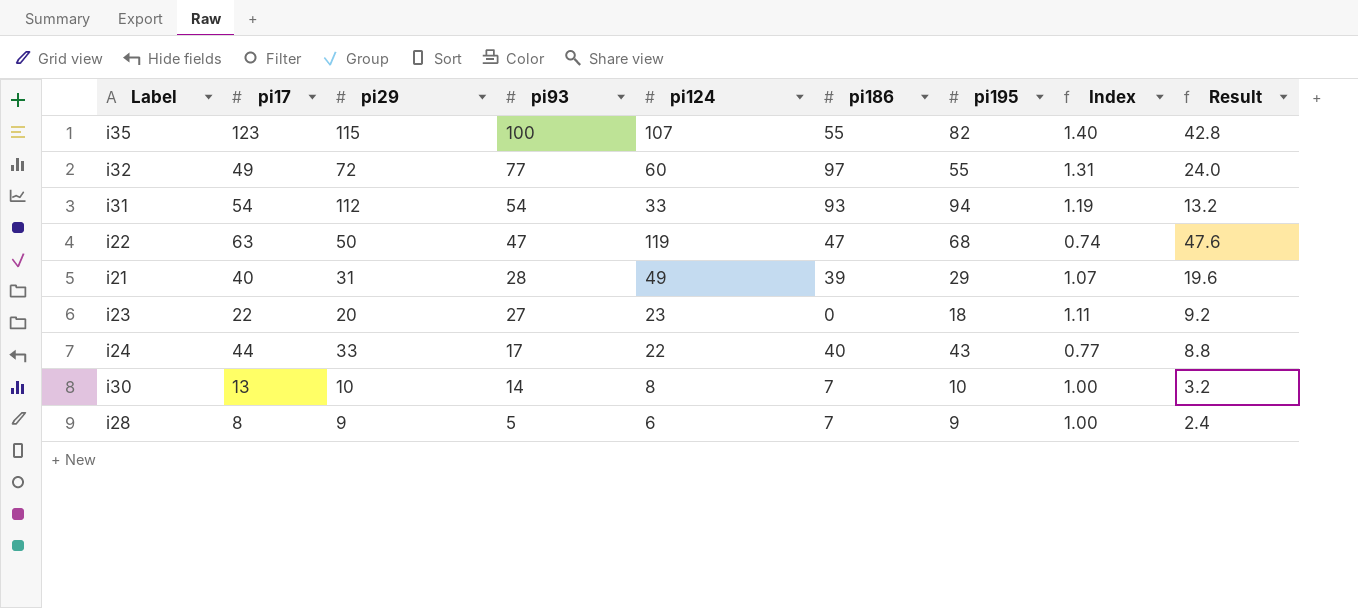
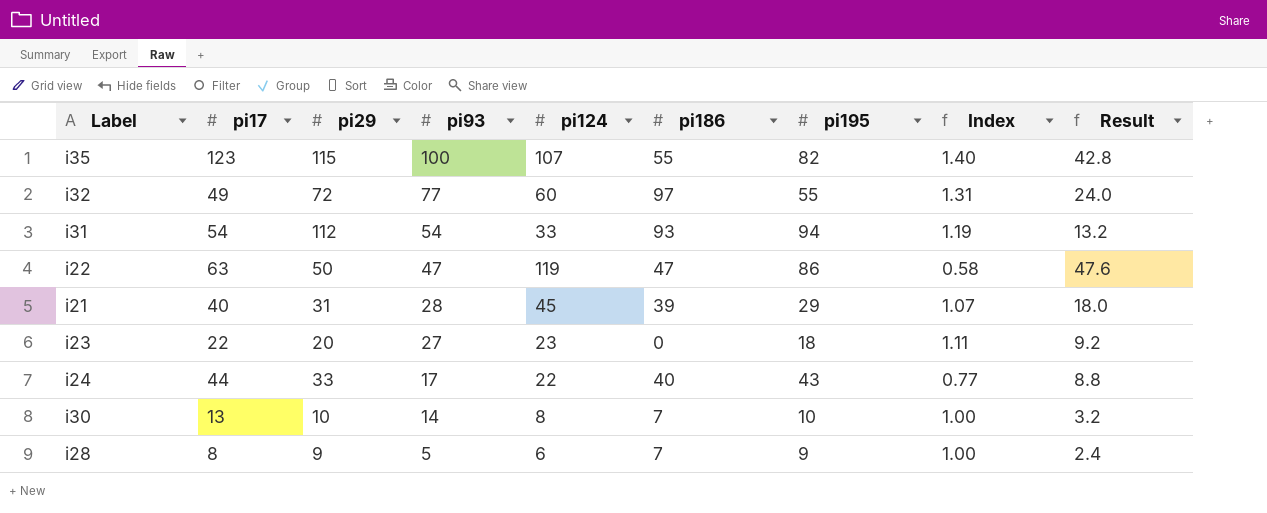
i22 | pi195: 68 -> 86
i22 | Index: 0.74 -> 0.58
i21 | pi124: 49 -> 45
i21 | Result: 19.6 -> 18.0

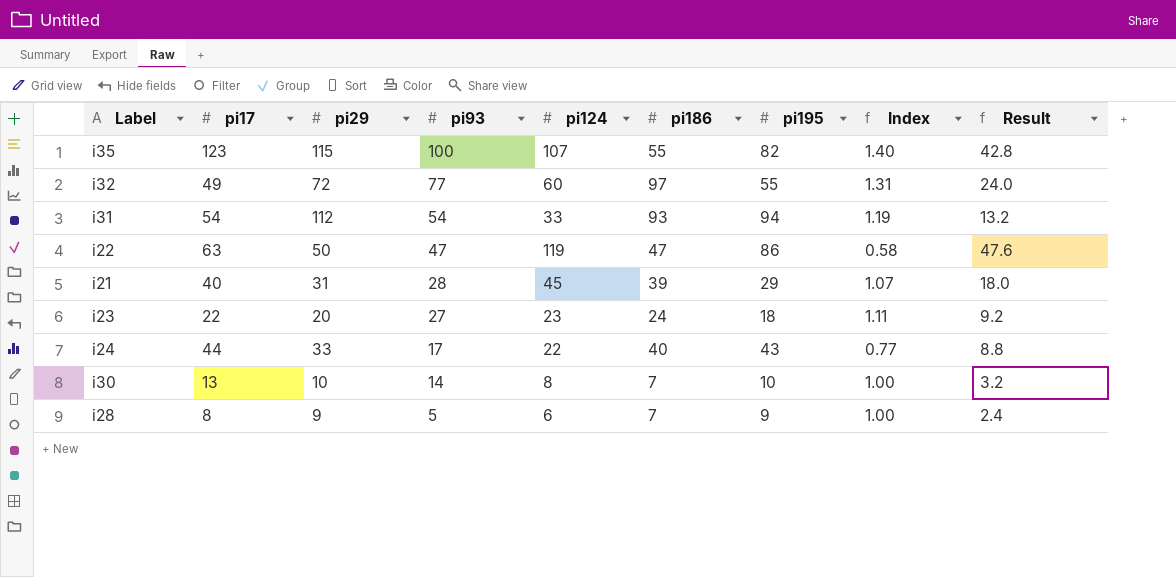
i23 | pi186: 0 -> 24

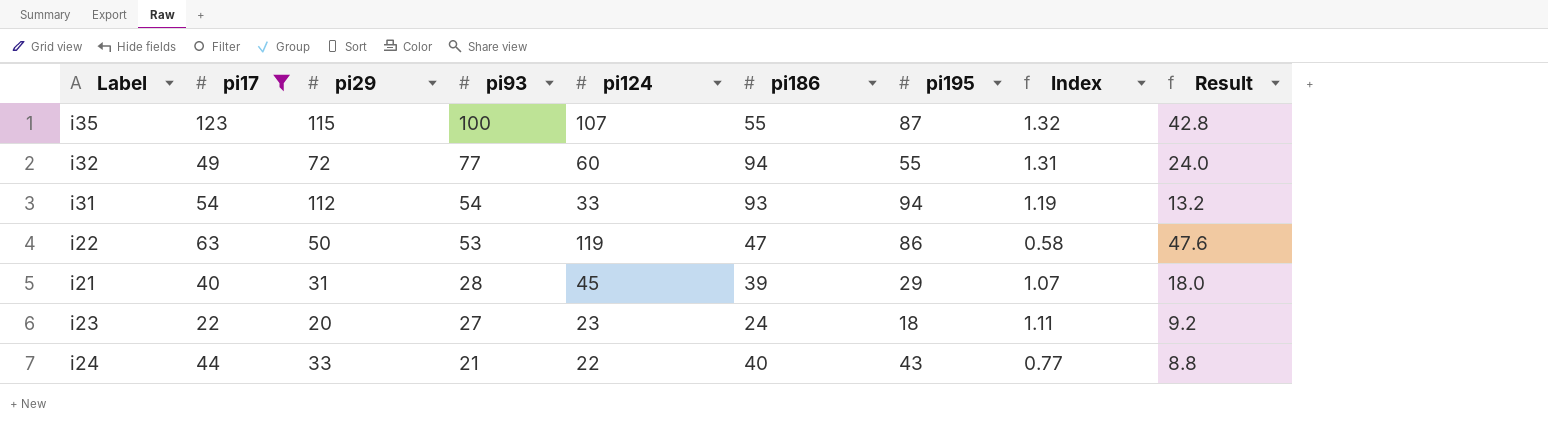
filter: none -> pi17 >= 22
i35 | pi195: 82 -> 87
i35 | Index: 1.40 -> 1.32
i32 | pi186: 97 -> 94
i22 | pi93: 47 -> 53
i24 | pi93: 17 -> 21

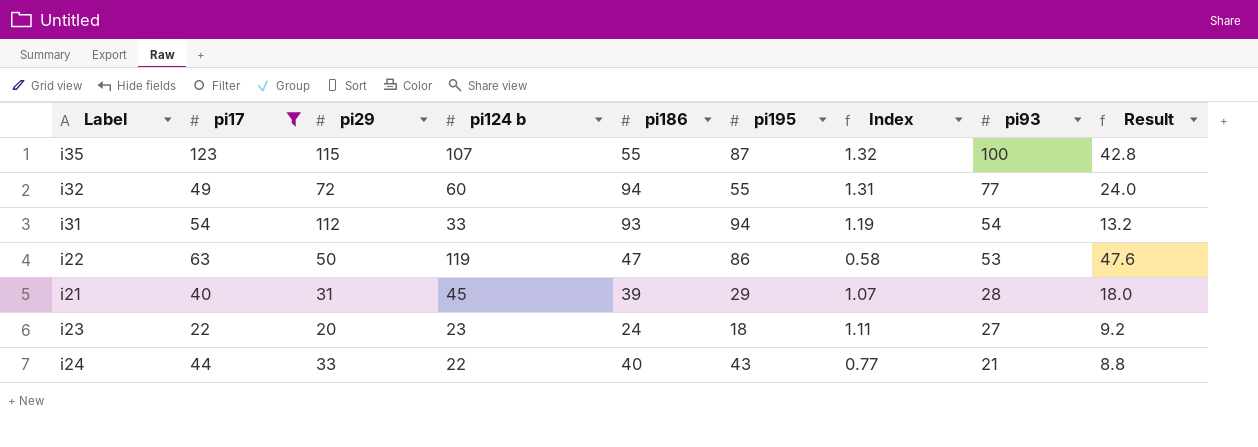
column name: pi124 -> pi124 b
column pi93 | position: 4 -> 8

